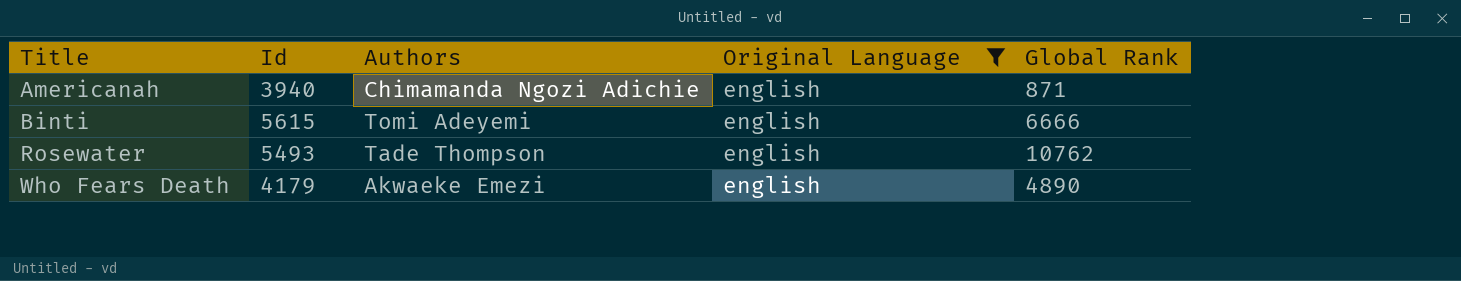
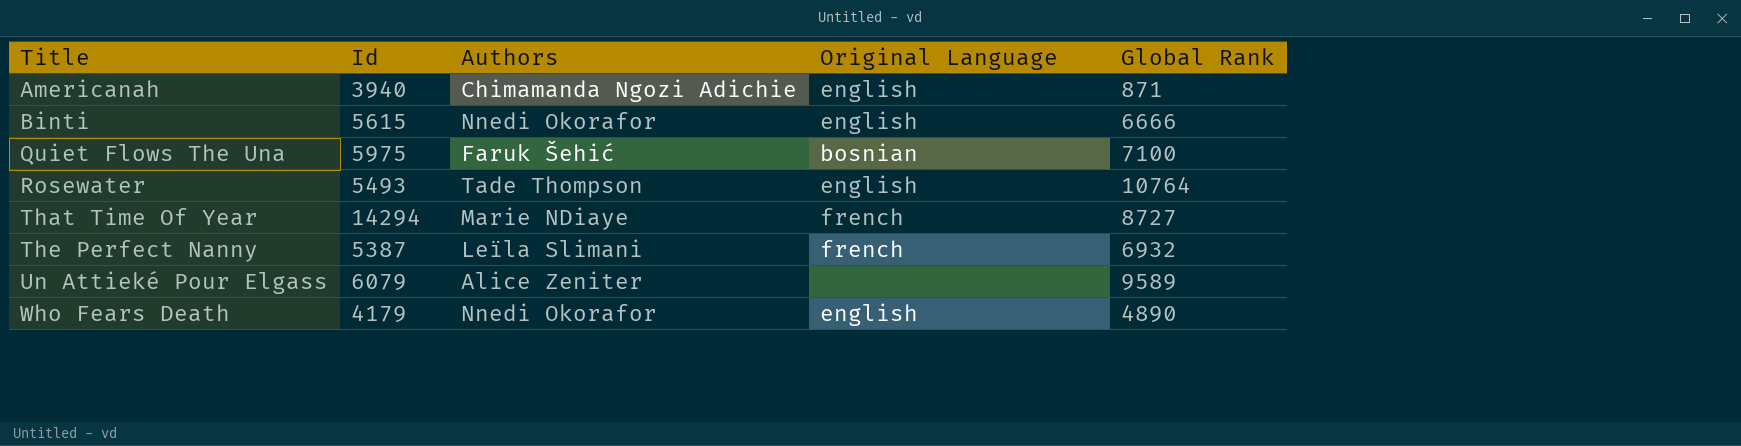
filter: Original Language = english -> none
Binti | Authors: Tomi Adeyemi -> Nnedi Okorafor
Rosewater | Global Rank: 10762 -> 10764
Who Fears Death | Authors: Akwaeke Emezi -> Nnedi Okorafor

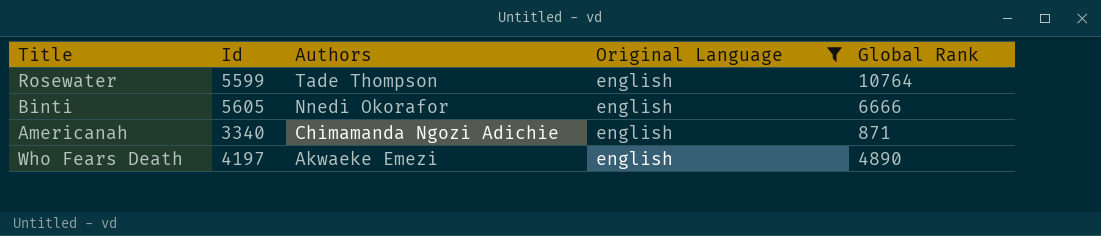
filter: none -> Original Language = english
row order: Title ascending -> Authors descending
Rosewater | Id: 5493 -> 5599
Binti | Id: 5615 -> 5605
Americanah | Id: 3940 -> 3340
Who Fears Death | Id: 4179 -> 4197
Who Fears Death | Authors: Nnedi Okorafor -> Akwaeke Emezi

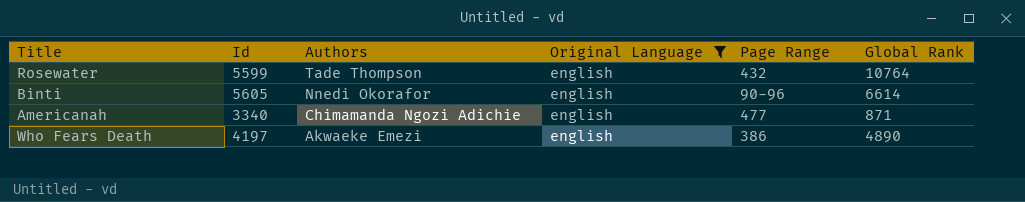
column Page Range | position: none -> 5
Binti | Global Rank: 6666 -> 6614

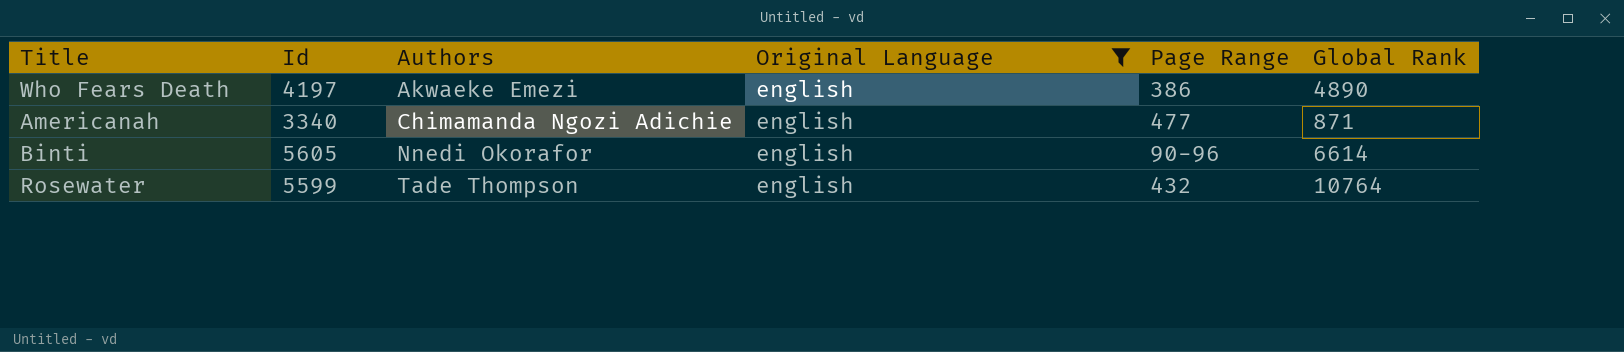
row order: Authors descending -> Authors ascending

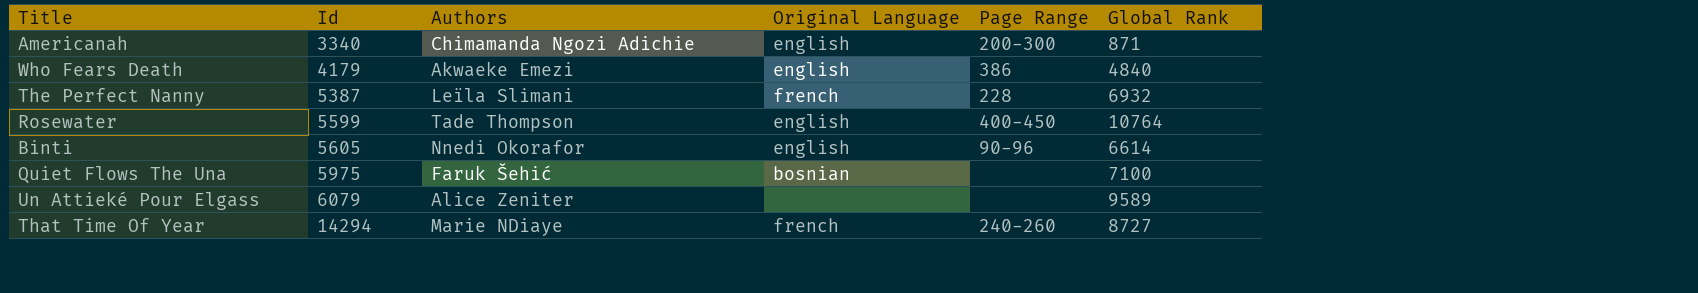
filter: Original Language = english -> none
row order: Authors ascending -> Id ascending
Americanah | Page Range: 477 -> 200-300
Who Fears Death | Id: 4197 -> 4179
Who Fears Death | Global Rank: 4890 -> 4840
Rosewater | Page Range: 432 -> 400-450

